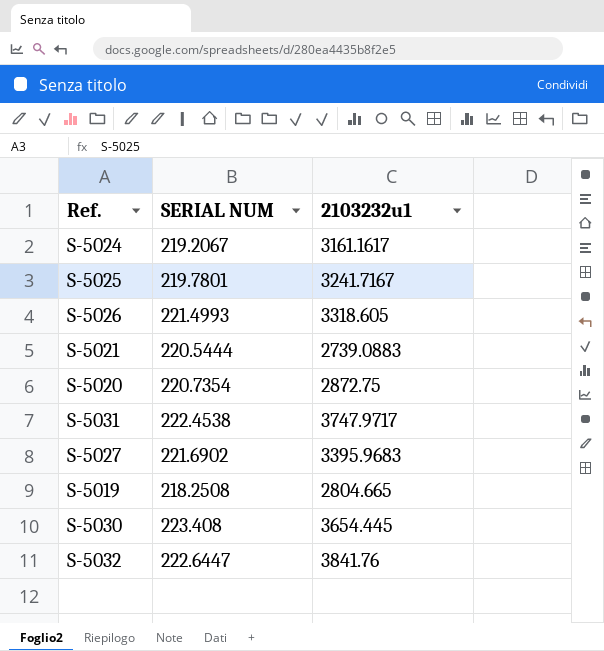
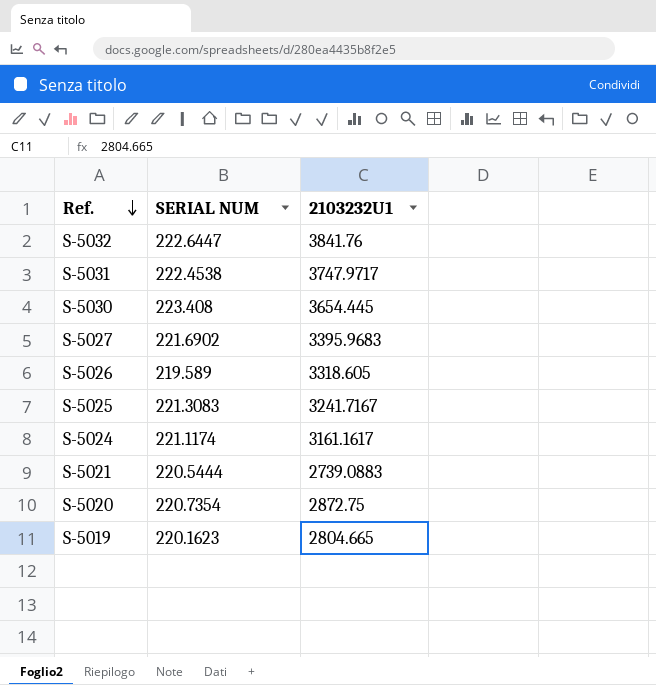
row order: none -> Ref. descending
column name: 2103232u1 -> 2103232U1
S-5026 | SERIAL NUM: 221.4993 -> 219.589
S-5025 | SERIAL NUM: 219.7801 -> 221.3083
S-5024 | SERIAL NUM: 219.2067 -> 221.1174
S-5019 | SERIAL NUM: 218.2508 -> 220.1623

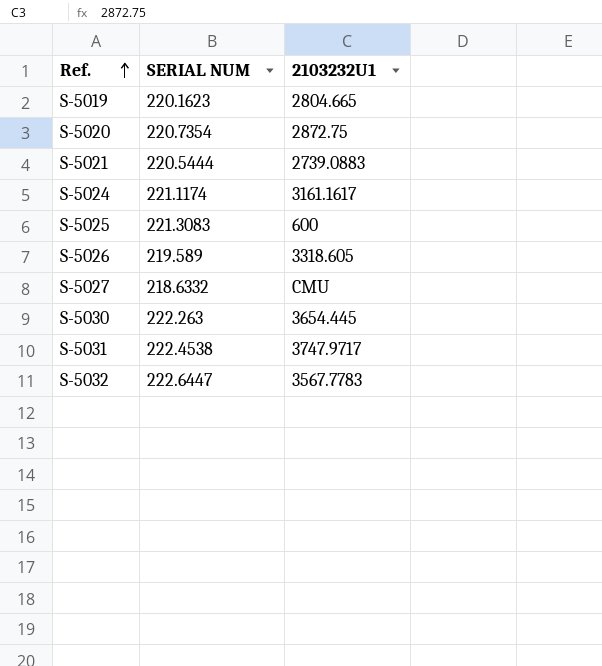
row order: Ref. descending -> Ref. ascending
S-5025 | 2103232U1: 3241.7167 -> 600
S-5027 | SERIAL NUM: 221.6902 -> 218.6332
S-5027 | 2103232U1: 3395.9683 -> CMU
S-5030 | SERIAL NUM: 223.408 -> 222.263
S-5032 | 2103232U1: 3841.76 -> 3567.7783

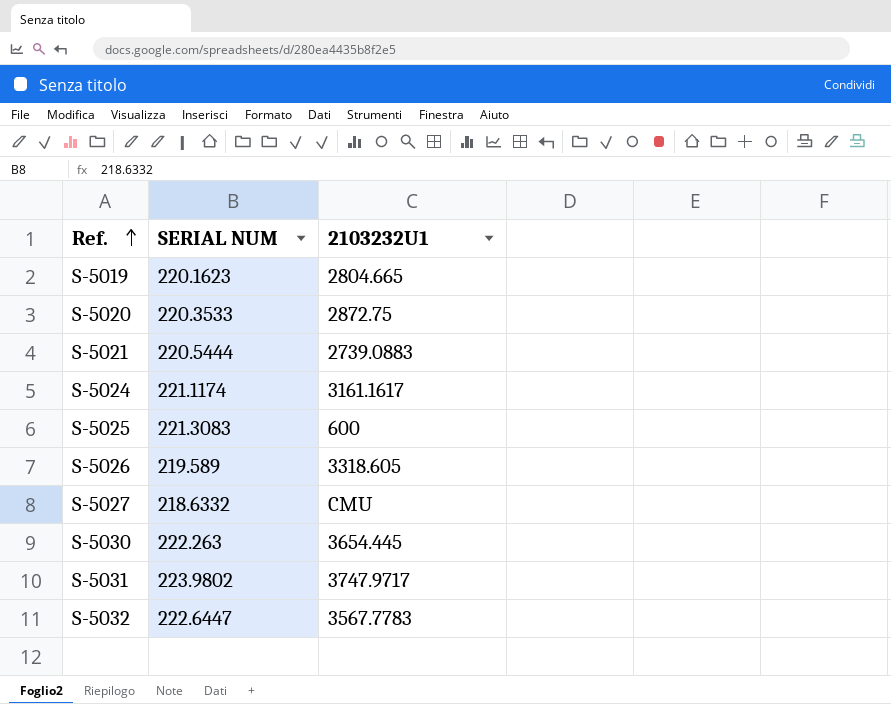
S-5020 | SERIAL NUM: 220.7354 -> 220.3533
S-5031 | SERIAL NUM: 222.4538 -> 223.9802

